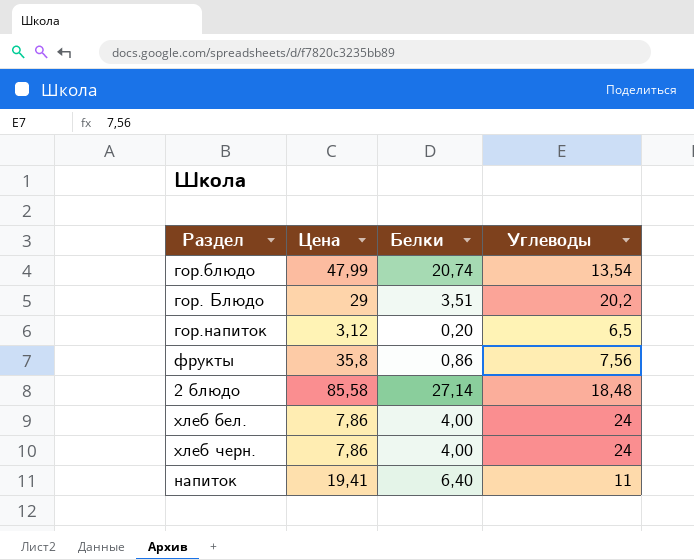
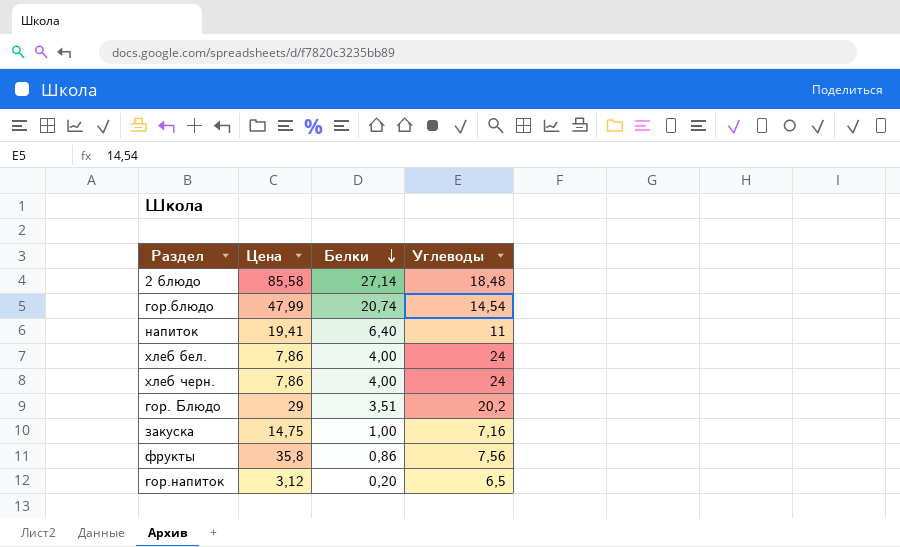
row order: none -> Белки descending
гор.блюдо | Углеводы: 13,54 -> 14,54
row закуска: none -> 14,75 | 1,00 | 7,16

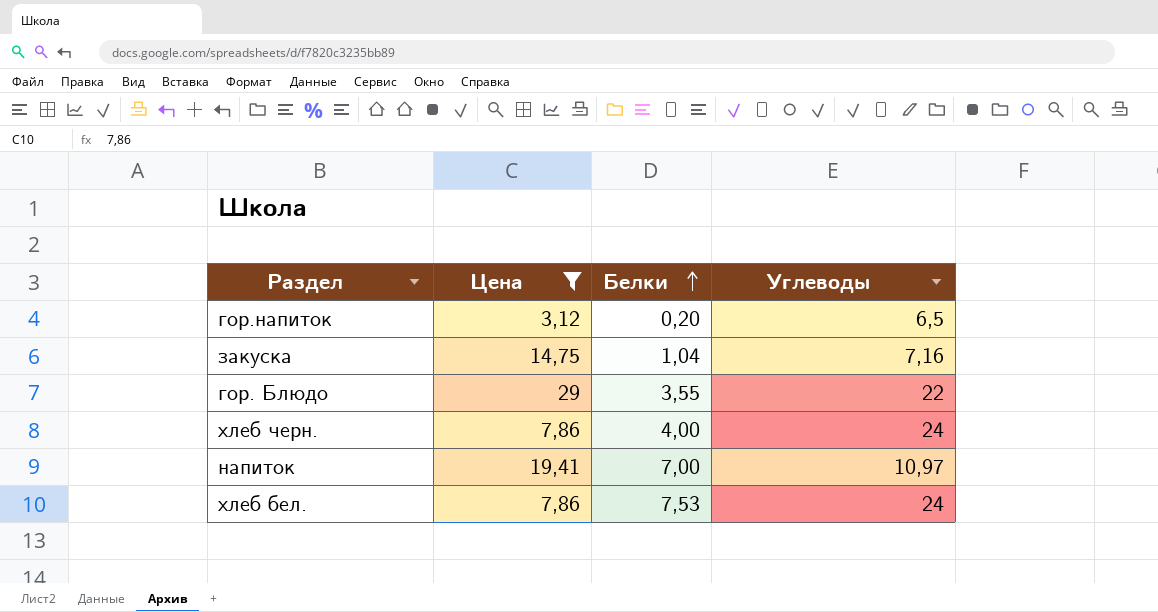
filter: none -> Цена <= 29
row order: Белки descending -> Белки ascending
закуска | Белки: 1,00 -> 1,04
гор. Блюдо | Белки: 3,51 -> 3,55
гор. Блюдо | Углеводы: 20,2 -> 22
напиток | Белки: 6,40 -> 7,00
напиток | Углеводы: 11 -> 10,97
хлеб бел. | Белки: 4,00 -> 7,53

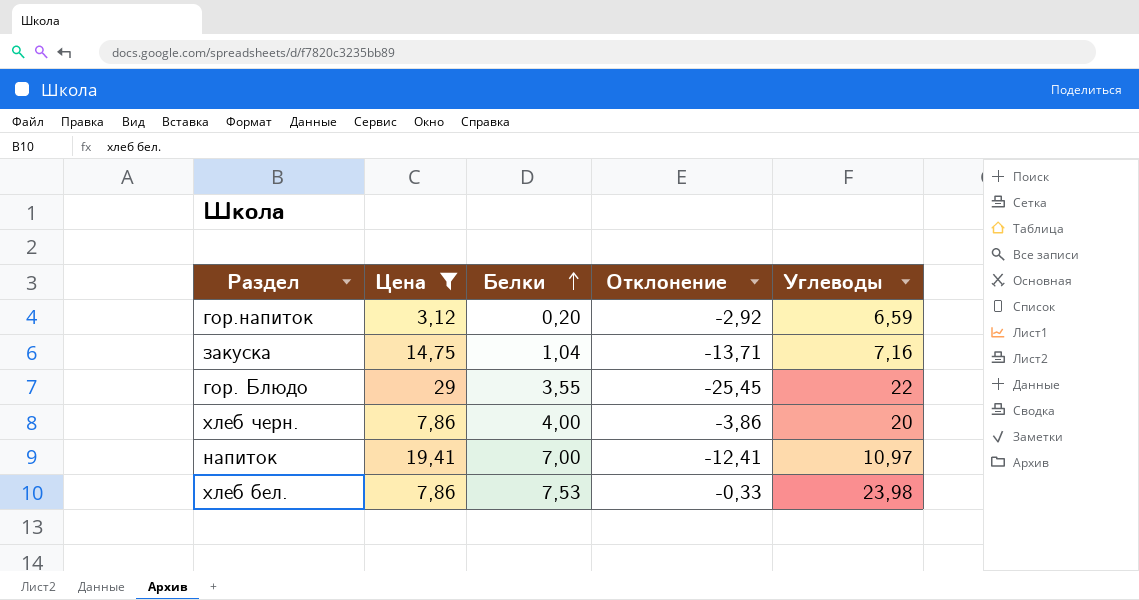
column Отклонение | formula: none -> [Белки] - [Цена]
гор.напиток | Углеводы: 6,5 -> 6,59
хлеб черн. | Углеводы: 24 -> 20
хлеб бел. | Углеводы: 24 -> 23,98

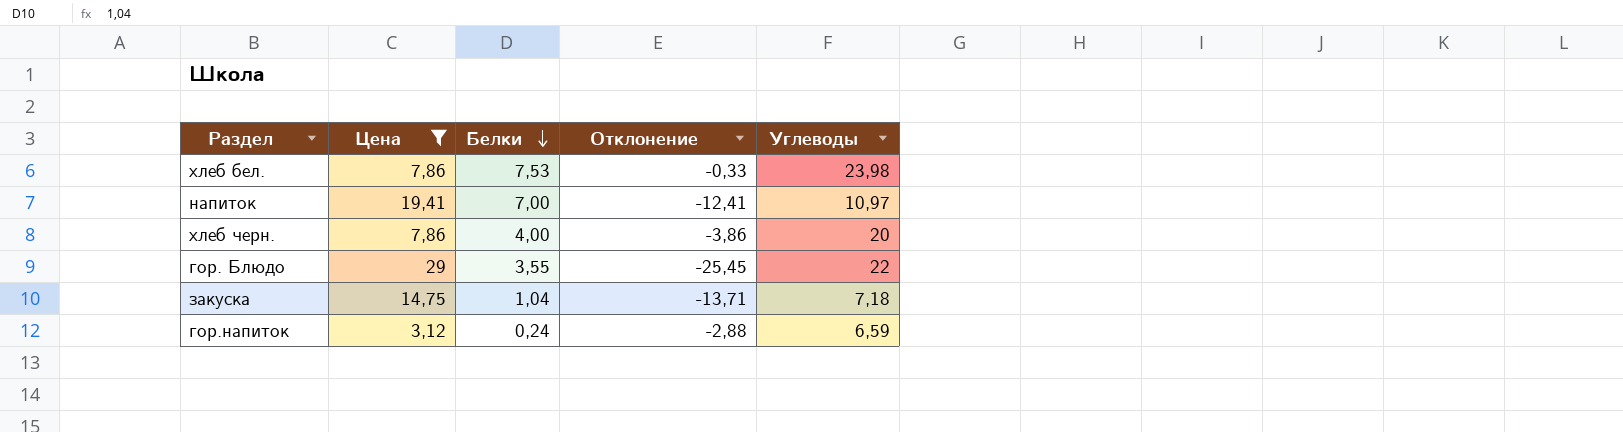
row order: Белки ascending -> Белки descending
закуска | Углеводы: 7,16 -> 7,18
гор.напиток | Белки: 0,20 -> 0,24
гор.напиток | Отклонение: -2,92 -> -2,88

